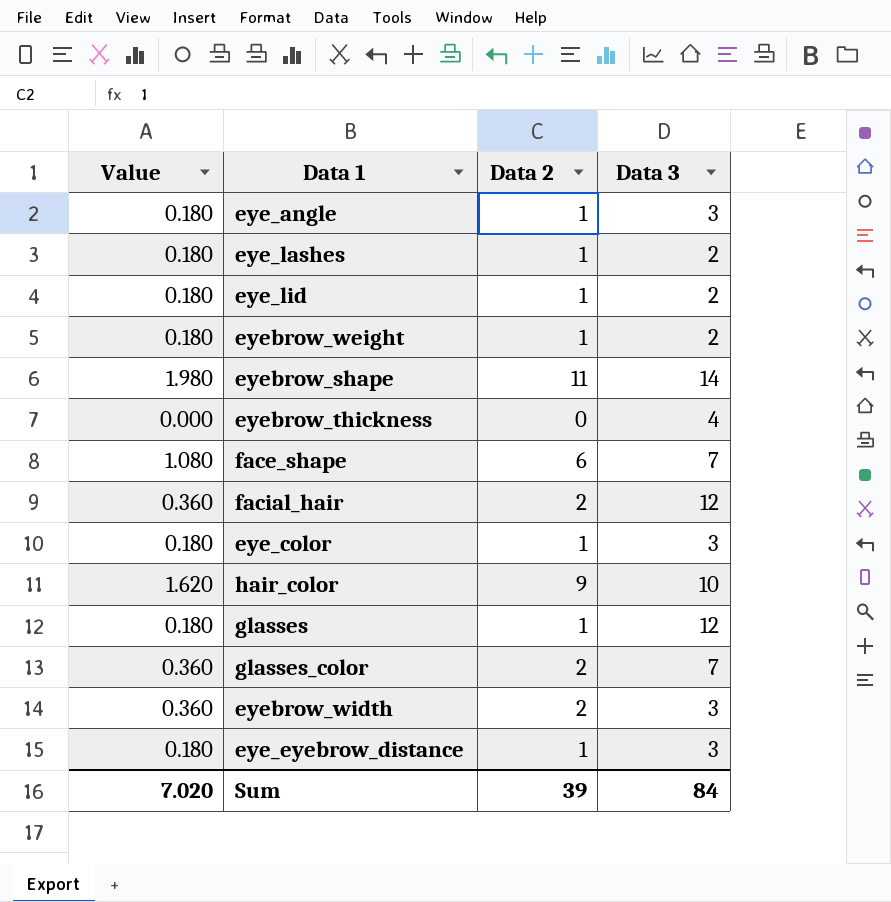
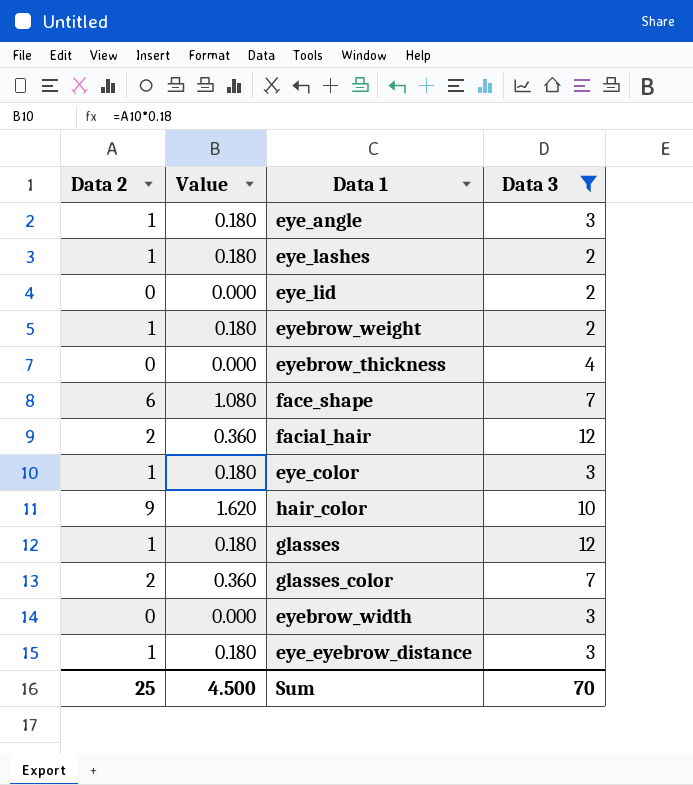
filter: none -> Data 3 != 14
column Data 2 | position: 3 -> 1
eye_lid | Data 2: 1 -> 0
eye_lid | Value: 0.180 -> 0.000
eyebrow_width | Data 2: 2 -> 0
eyebrow_width | Value: 0.360 -> 0.000
Sum | Data 2: 39 -> 25
Sum | Value: 7.020 -> 4.500
Sum | Data 3: 84 -> 70

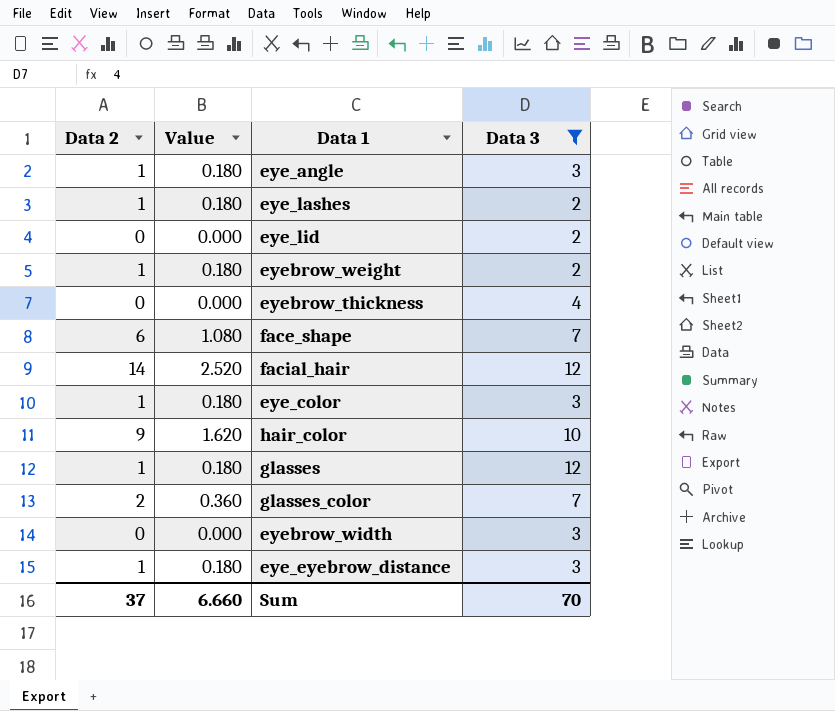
facial_hair | Data 2: 2 -> 14
facial_hair | Value: 0.360 -> 2.520
Sum | Data 2: 25 -> 37
Sum | Value: 4.500 -> 6.660

